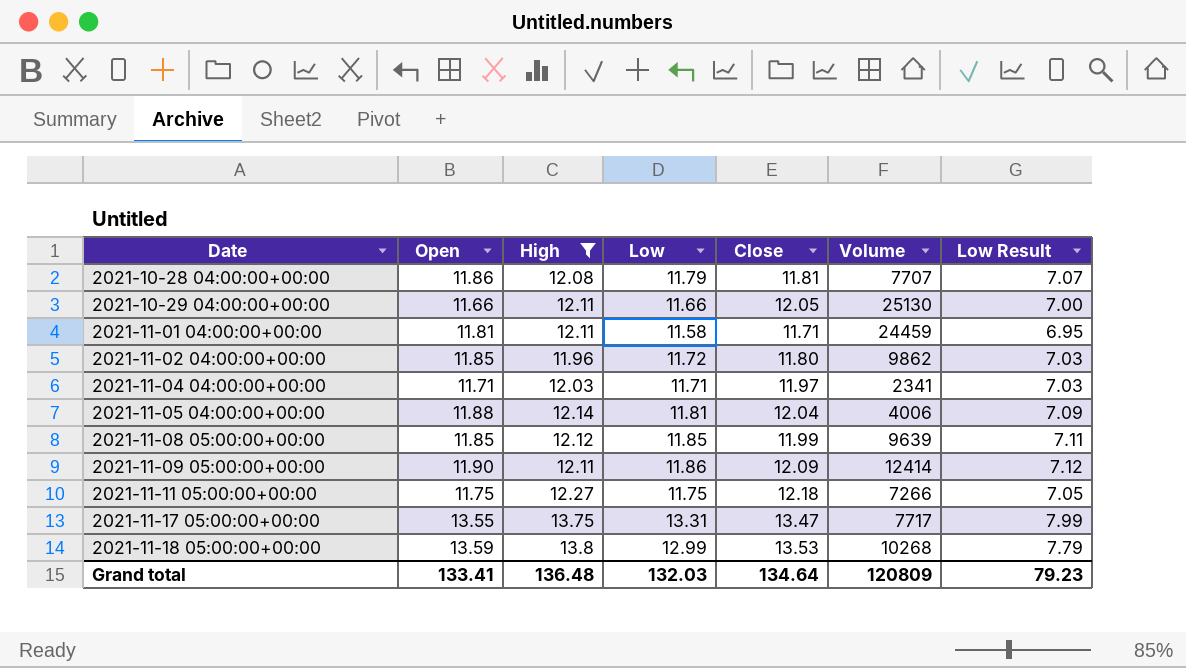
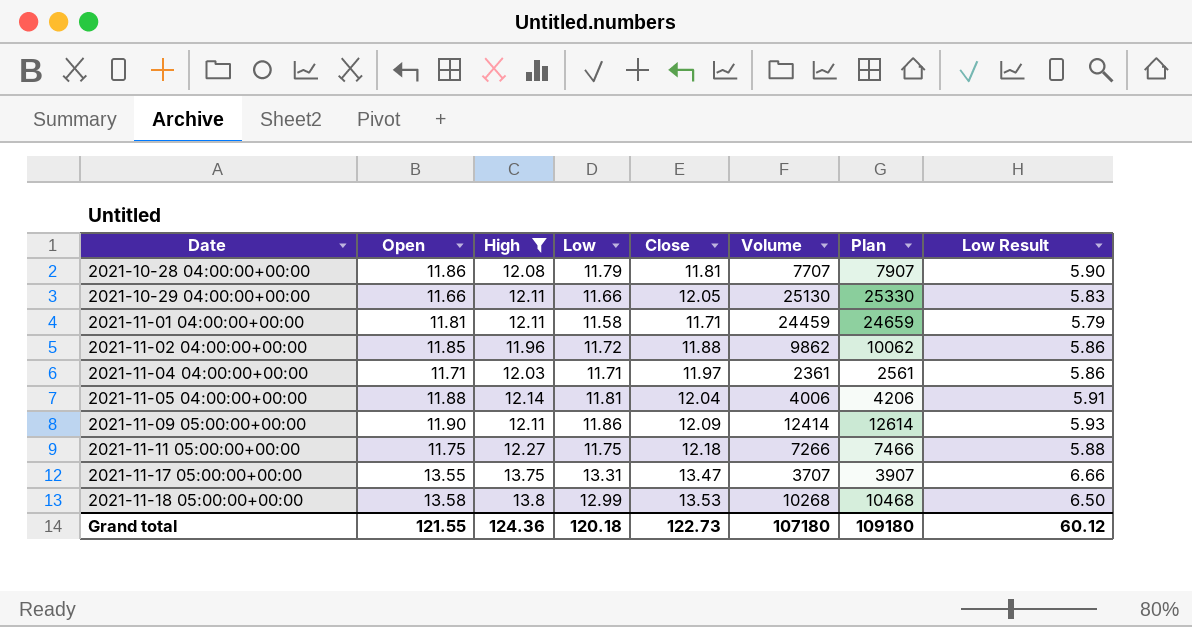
column Plan | formula: none -> [Volume] + 200
column Low Result | formula: [Low] * 0.6 -> [Low] * 0.5
row 2021-11-08 05:00:00+00:00: 11.85 | 12.12 | 11.85 | 11.99 | 9639 | 7.11 -> none
2021-11-02 04:00:00+00:00 | Close: 11.80 -> 11.88
2021-11-04 04:00:00+00:00 | Volume: 2341 -> 2361
2021-11-17 05:00:00+00:00 | Volume: 7717 -> 3707
2021-11-18 05:00:00+00:00 | Open: 13.59 -> 13.58
Grand total | Open: 133.41 -> 121.55
Grand total | High: 136.48 -> 124.36
Grand total | Low: 132.03 -> 120.18
Grand total | Close: 134.64 -> 122.73
Grand total | Volume: 120809 -> 107180
Grand total | Low Result: 79.23 -> 60.12

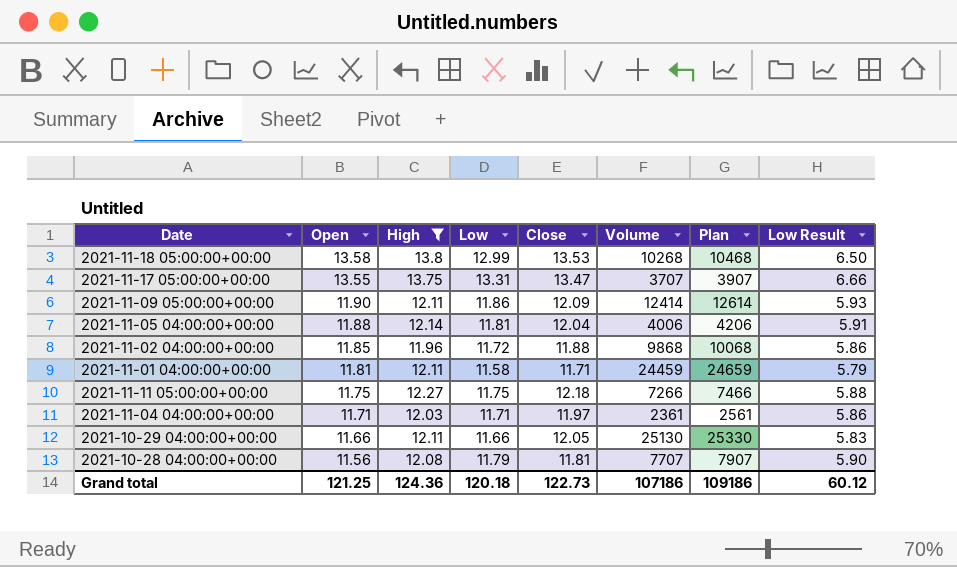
row order: Date ascending -> Open descending
2021-11-02 04:00:00+00:00 | Volume: 9862 -> 9868
2021-11-02 04:00:00+00:00 | Plan: 10062 -> 10068
2021-10-28 04:00:00+00:00 | Open: 11.86 -> 11.56
Grand total | Open: 121.55 -> 121.25
Grand total | Volume: 107180 -> 107186
Grand total | Plan: 109180 -> 109186

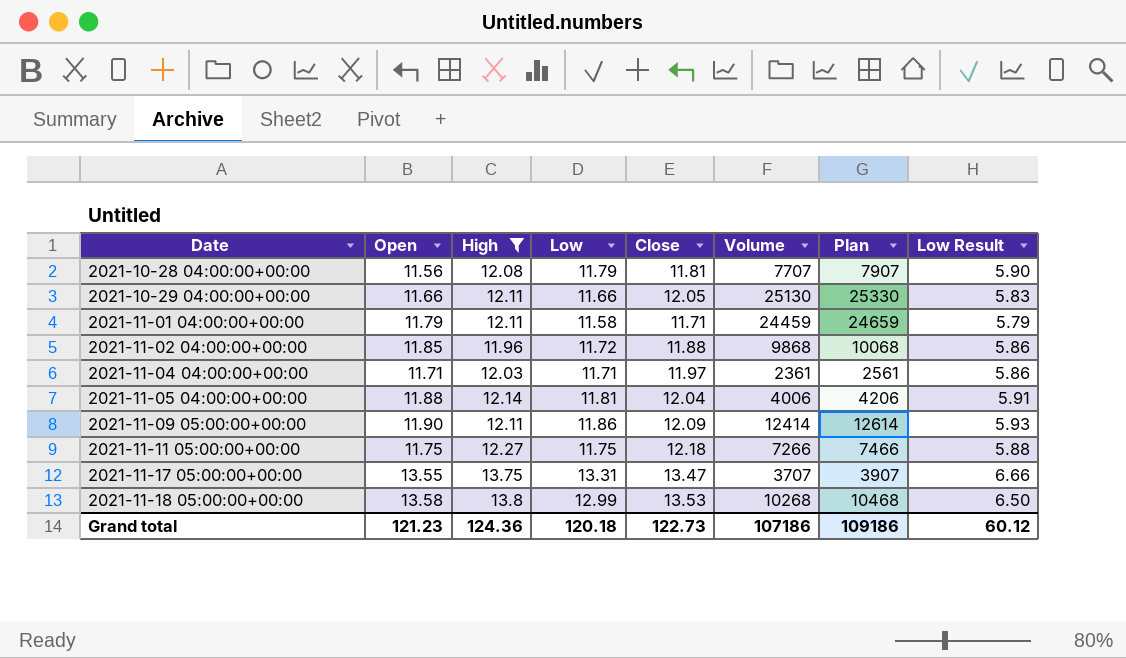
row order: Open descending -> Date ascending
2021-11-01 04:00:00+00:00 | Open: 11.81 -> 11.79
Grand total | Open: 121.25 -> 121.23

